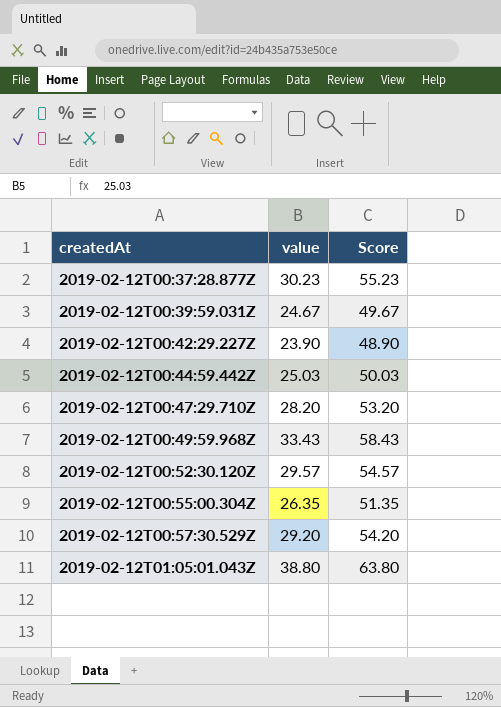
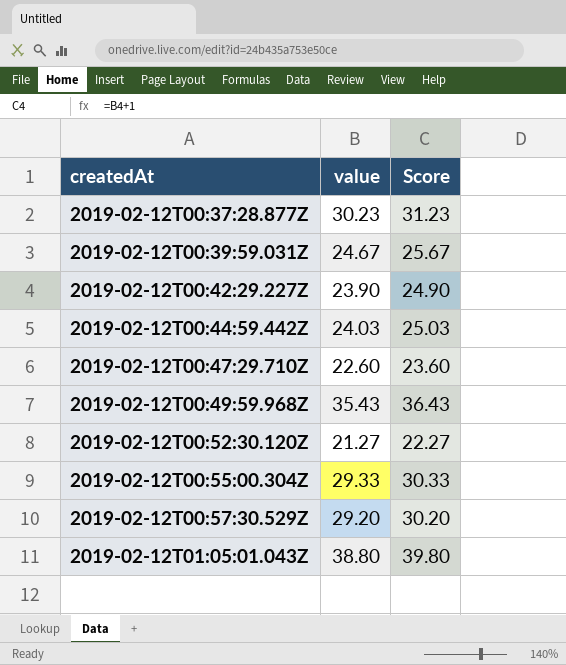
column Score | formula: [value] + 25 -> [value] + 1
2019-02-12T00:44:59.442Z | value: 25.03 -> 24.03
2019-02-12T00:47:29.710Z | value: 28.20 -> 22.60
2019-02-12T00:49:59.968Z | value: 33.43 -> 35.43
2019-02-12T00:52:30.120Z | value: 29.57 -> 21.27
2019-02-12T00:55:00.304Z | value: 26.35 -> 29.33

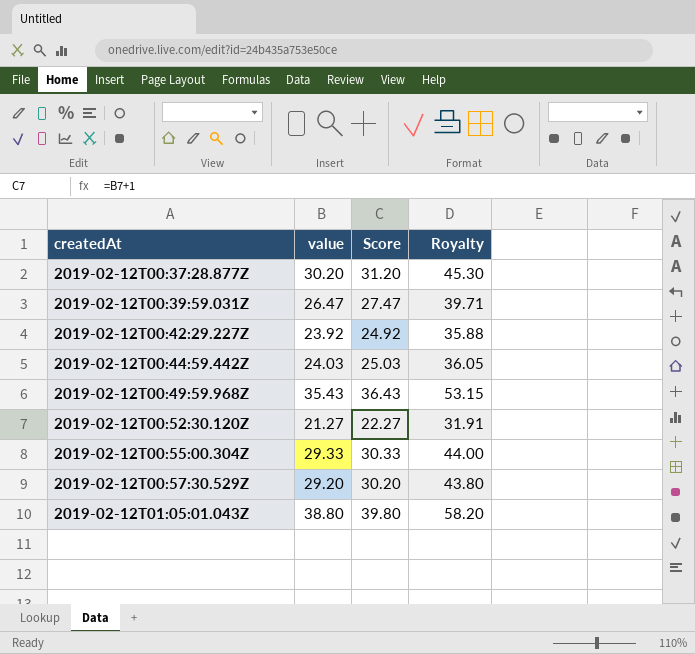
column Royalty | formula: none -> [value] * 1.5
row 2019-02-12T00:47:29.710Z: 22.60 | 23.60 -> none
2019-02-12T00:37:28.877Z | value: 30.23 -> 30.20
2019-02-12T00:37:28.877Z | Score: 31.23 -> 31.20
2019-02-12T00:39:59.031Z | value: 24.67 -> 26.47
2019-02-12T00:39:59.031Z | Score: 25.67 -> 27.47
2019-02-12T00:42:29.227Z | value: 23.90 -> 23.92
2019-02-12T00:42:29.227Z | Score: 24.90 -> 24.92

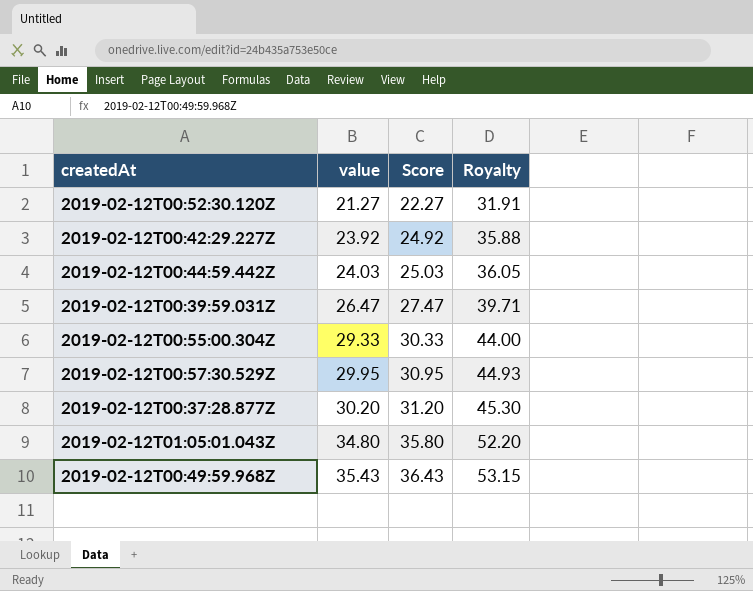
row order: createdAt ascending -> value ascending
2019-02-12T00:57:30.529Z | value: 29.20 -> 29.95
2019-02-12T00:57:30.529Z | Score: 30.20 -> 30.95
2019-02-12T00:57:30.529Z | Royalty: 43.80 -> 44.93
2019-02-12T01:05:01.043Z | value: 38.80 -> 34.80
2019-02-12T01:05:01.043Z | Score: 39.80 -> 35.80
2019-02-12T01:05:01.043Z | Royalty: 58.20 -> 52.20

